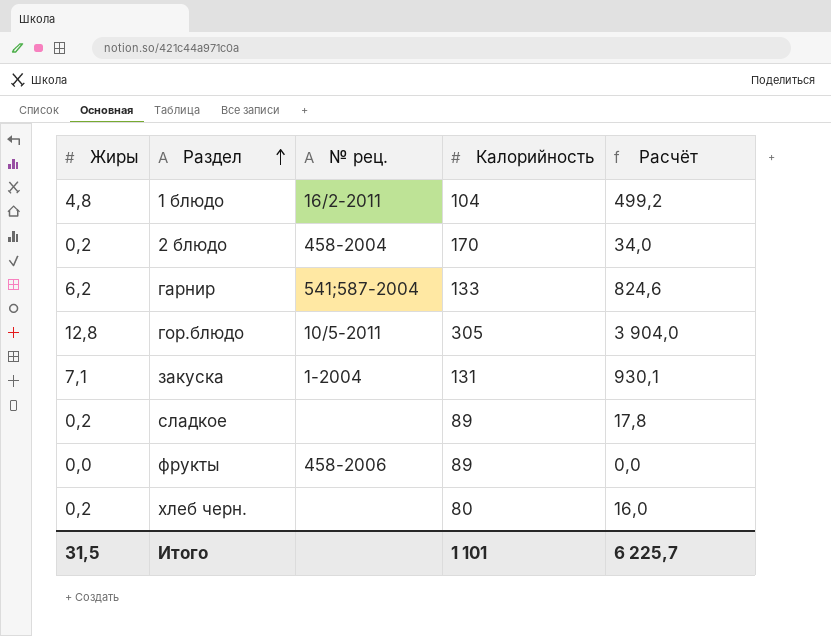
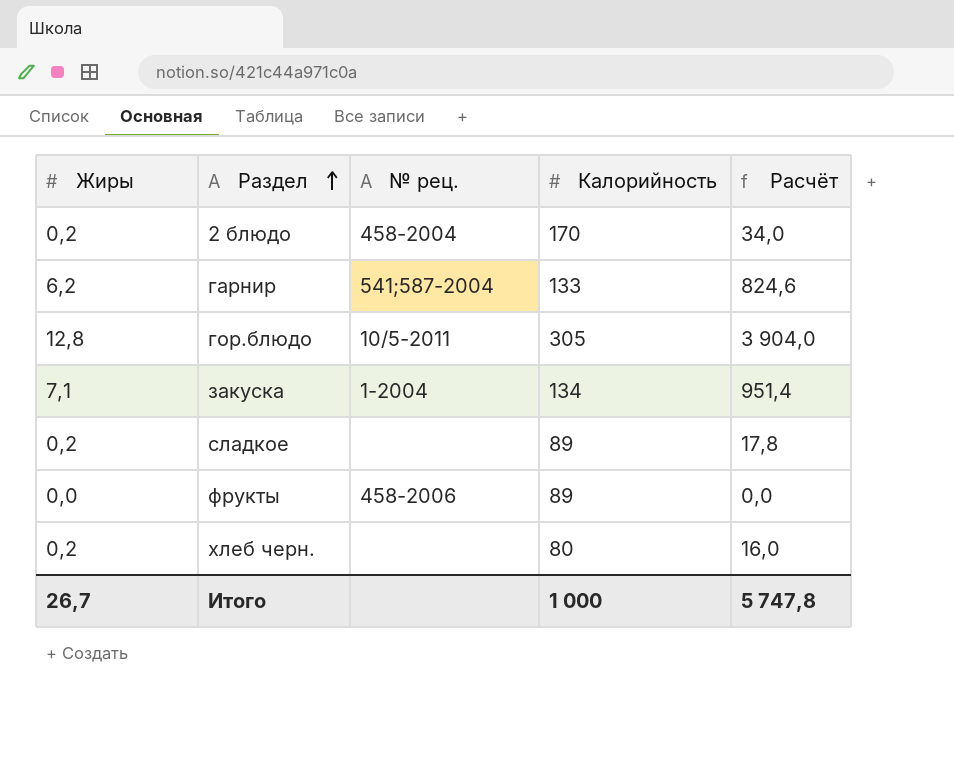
row 1 блюдо: 4,8 | 16/2-2011 | 104 | 499,2 -> none
закуска | Калорийность: 131 -> 134
закуска | Расчёт: 930,1 -> 951,4
Итого | Жиры: 31,5 -> 26,7
Итого | Калорийность: 1 101 -> 1 000
Итого | Расчёт: 6 225,7 -> 5 747,8

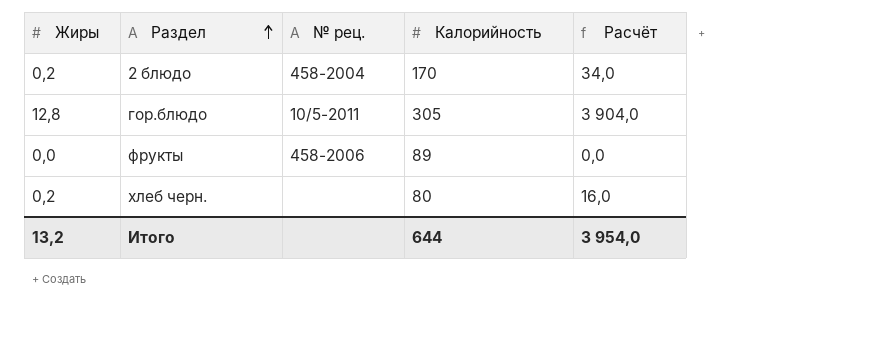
row гарнир: 6,2 | 541;587-2004 | 133 | 824,6 -> none
row закуска: 7,1 | 1-2004 | 134 | 951,4 -> none
row сладкое: 0,2 | none | 89 | 17,8 -> none
Итого | Жиры: 26,7 -> 13,2
Итого | Калорийность: 1 000 -> 644
Итого | Расчёт: 5 747,8 -> 3 954,0

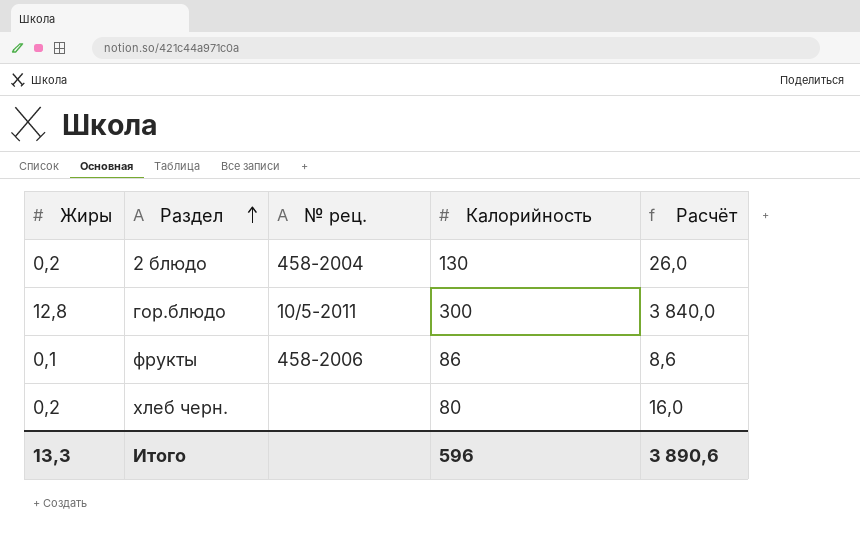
2 блюдо | Калорийность: 170 -> 130
2 блюдо | Расчёт: 34,0 -> 26,0
гор.блюдо | Калорийность: 305 -> 300
гор.блюдо | Расчёт: 3 904,0 -> 3 840,0
фрукты | Жиры: 0,0 -> 0,1
фрукты | Калорийность: 89 -> 86
фрукты | Расчёт: 0,0 -> 8,6
Итого | Жиры: 13,2 -> 13,3
Итого | Калорийность: 644 -> 596
Итого | Расчёт: 3 954,0 -> 3 890,6

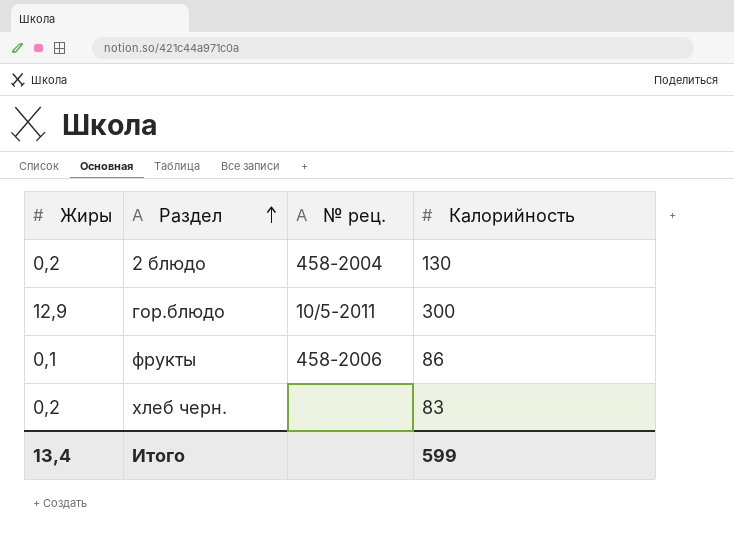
column Расчёт | formula: [Жиры] * [Калорийность] -> none
гор.блюдо | Жиры: 12,8 -> 12,9
хлеб черн. | Калорийность: 80 -> 83
Итого | Жиры: 13,3 -> 13,4
Итого | Калорийность: 596 -> 599

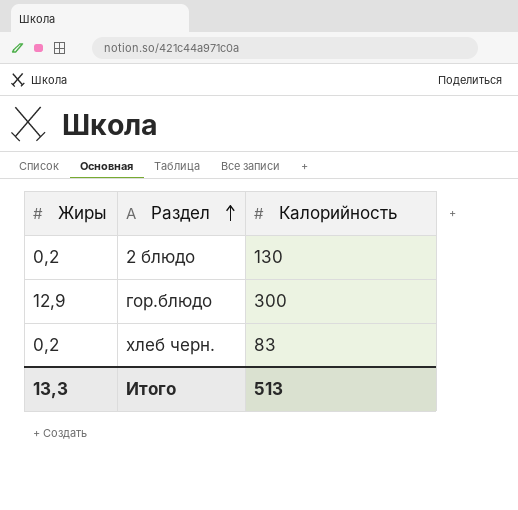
column № рец. | position: 3 -> none
row фрукты: 0,1 | 458-2006 | 86 -> none
Итого | Жиры: 13,4 -> 13,3
Итого | Калорийность: 599 -> 513

